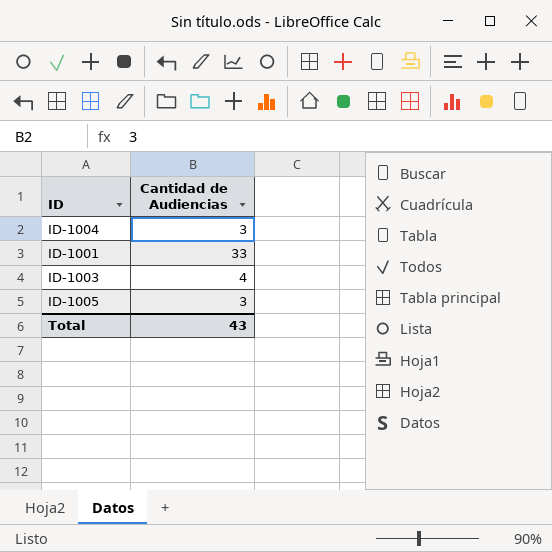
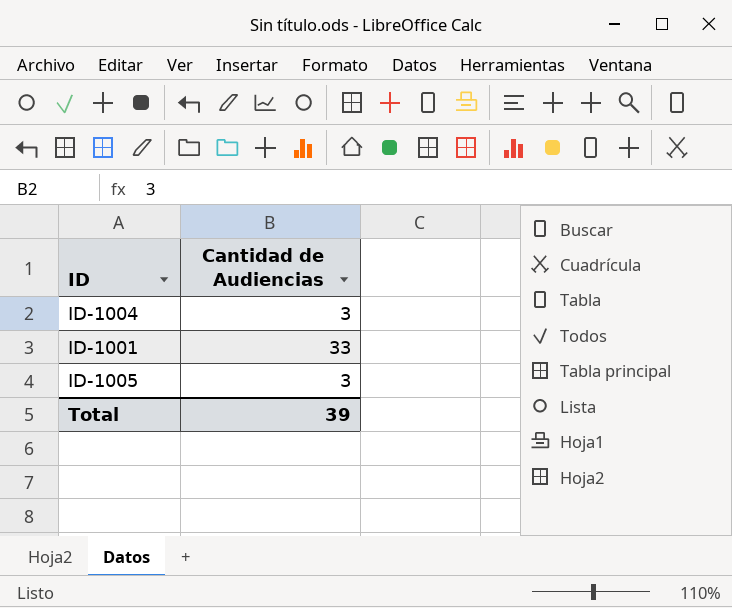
row ID-1003: 4 -> none
Total | Cantidad de Audiencias: 43 -> 39

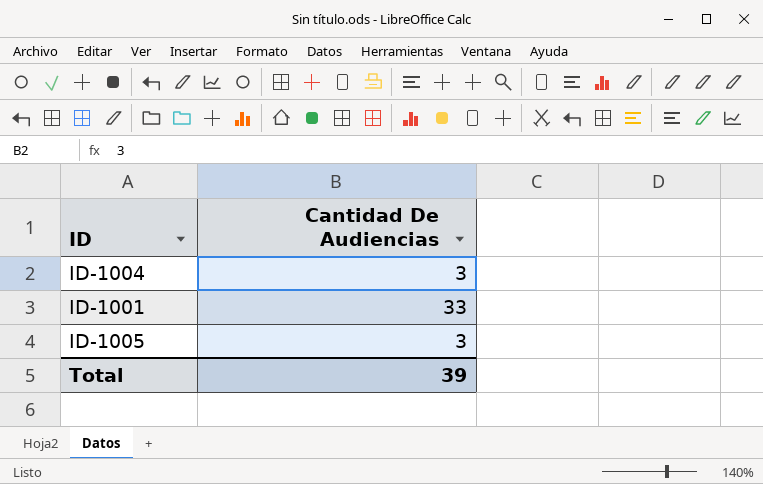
column name: Cantidad de Audiencias -> Cantidad De Audiencias

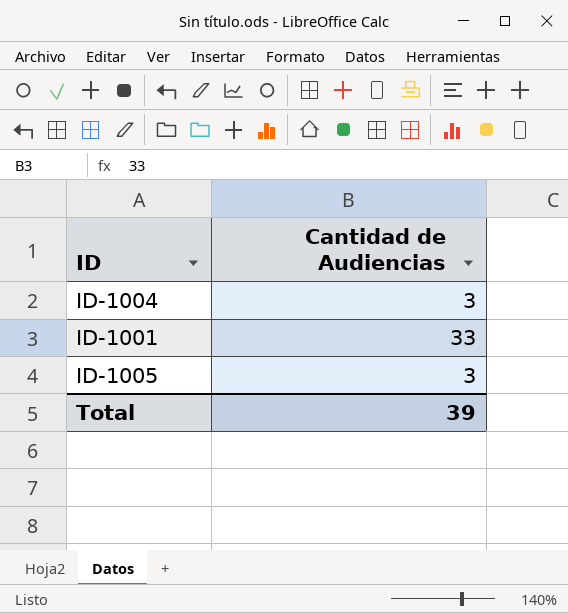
column name: Cantidad De Audiencias -> Cantidad de Audiencias

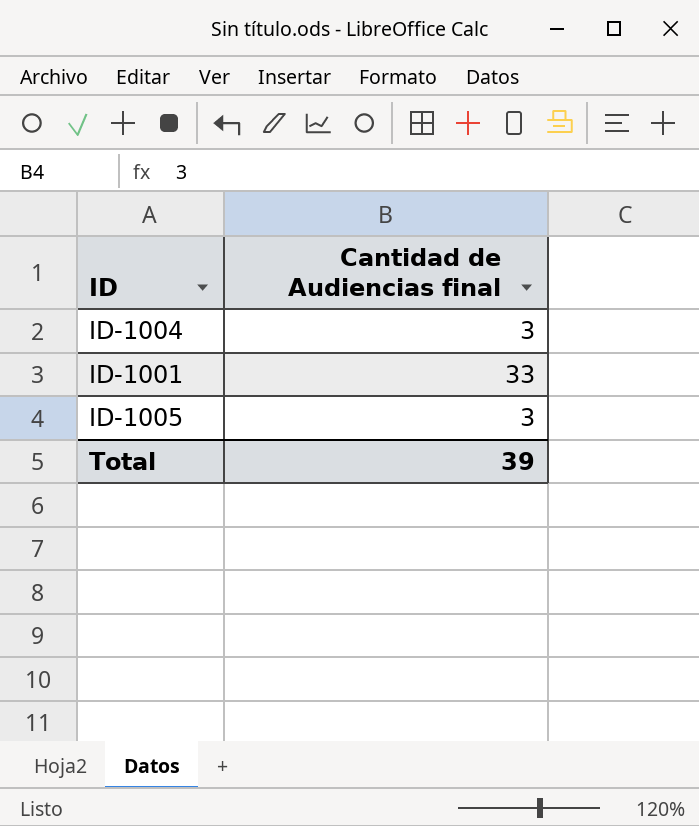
column name: Cantidad de Audiencias -> Cantidad de Audiencias final

